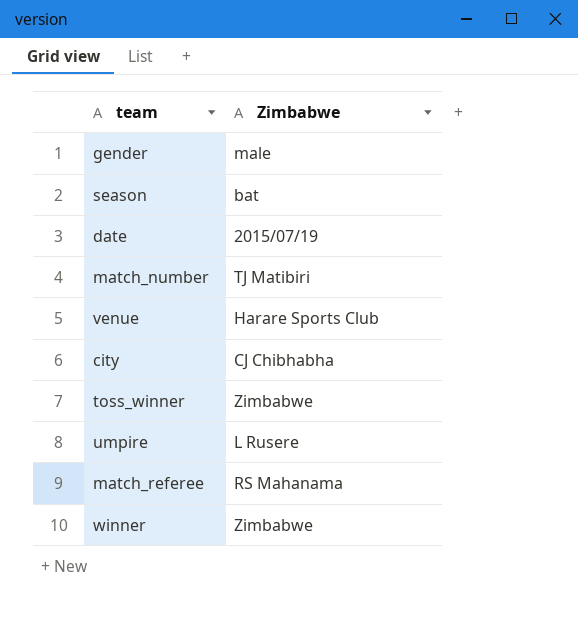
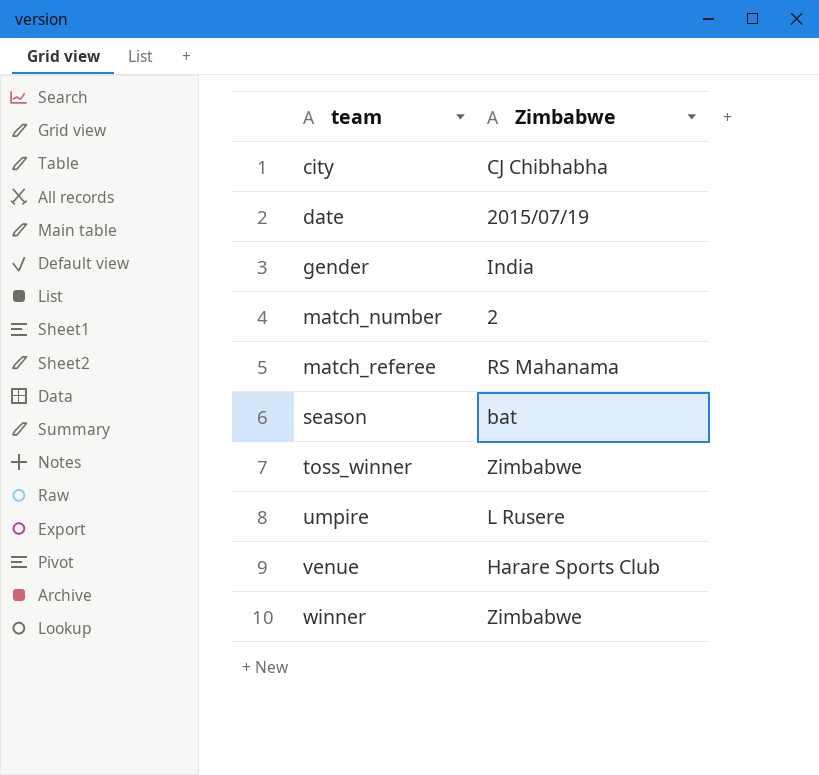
row order: none -> team ascending
gender | Zimbabwe: male -> India
match_number | Zimbabwe: TJ Matibiri -> 2

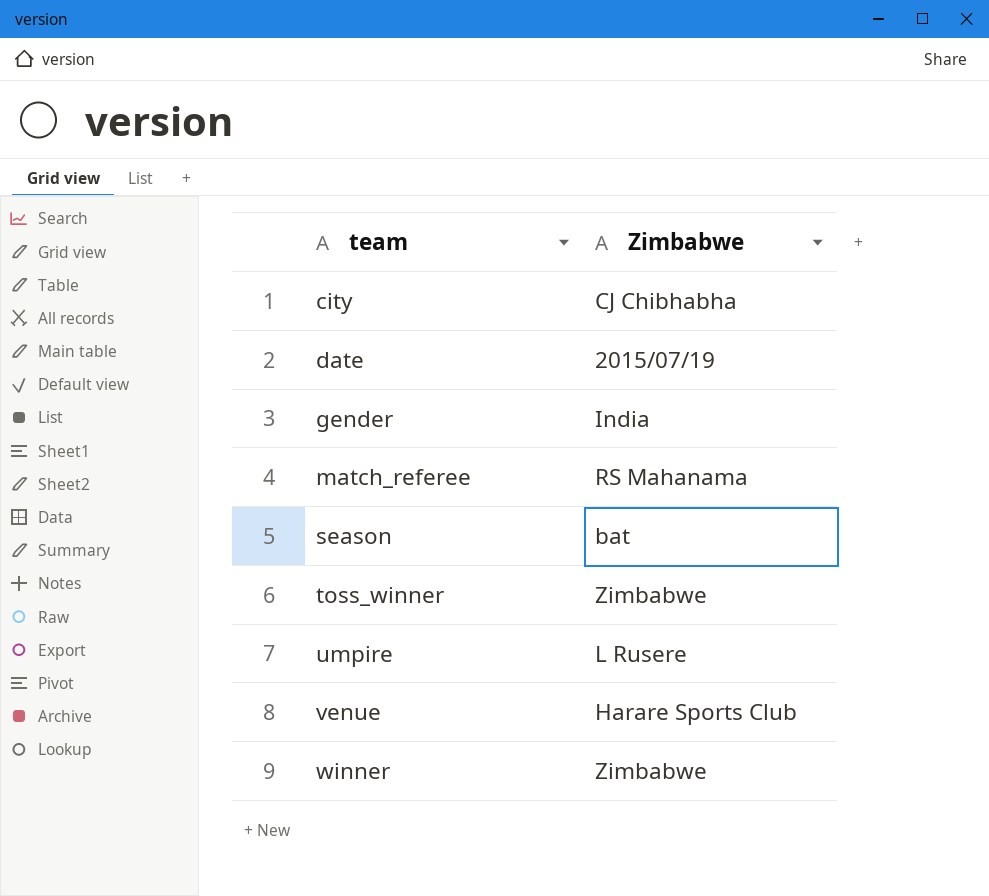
row match_number: 2 -> none

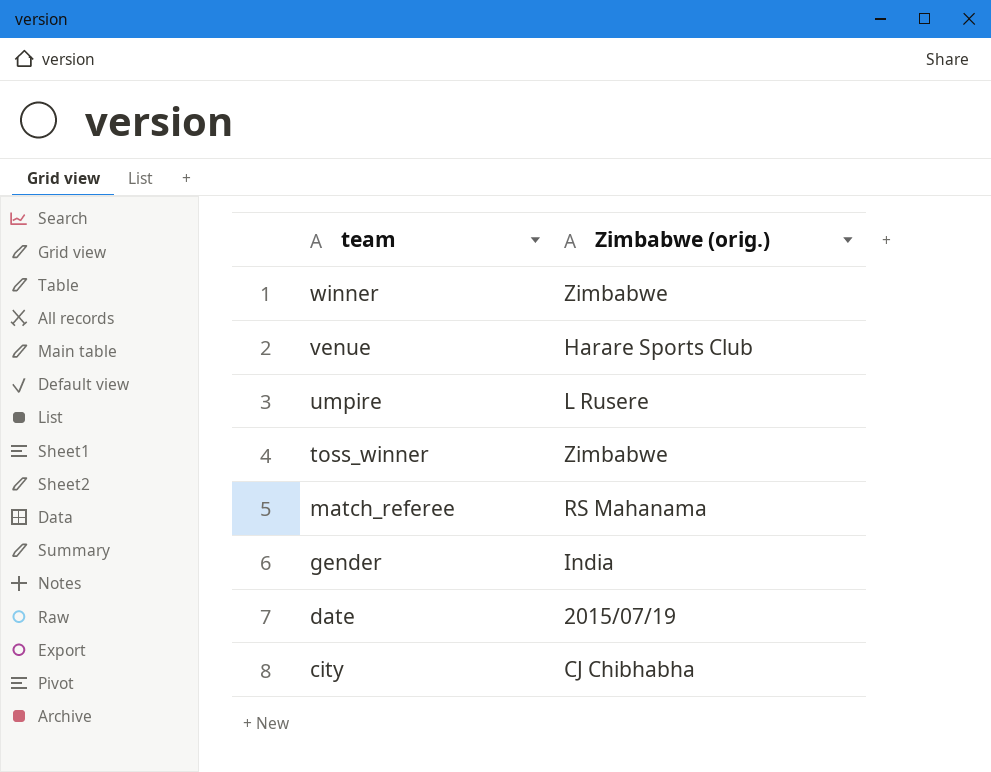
row order: team ascending -> team descending
column name: Zimbabwe -> Zimbabwe (orig.)
row season: bat -> none

